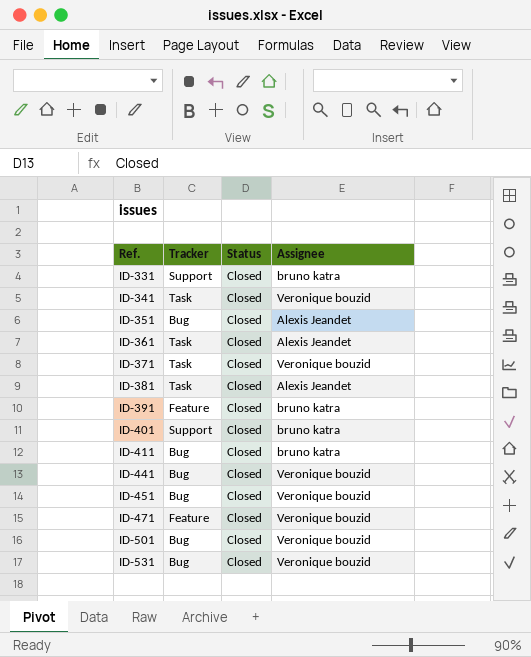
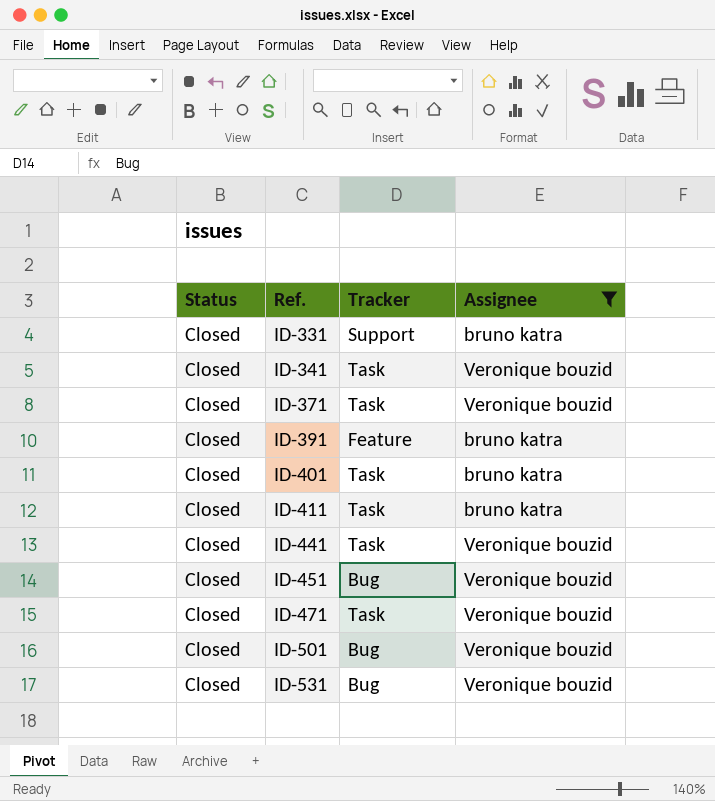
filter: none -> Assignee != Alexis Jeandet
column Status | position: 3 -> 1
ID-401 | Tracker: Support -> Task
ID-411 | Tracker: Bug -> Task
ID-441 | Tracker: Bug -> Task
ID-471 | Tracker: Feature -> Task

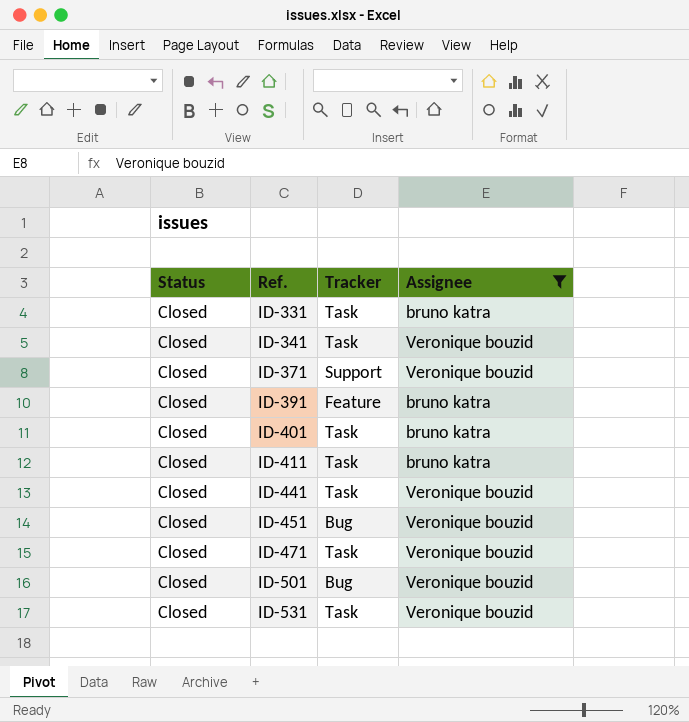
ID-331 | Tracker: Support -> Task
ID-371 | Tracker: Task -> Support
ID-531 | Tracker: Bug -> Task

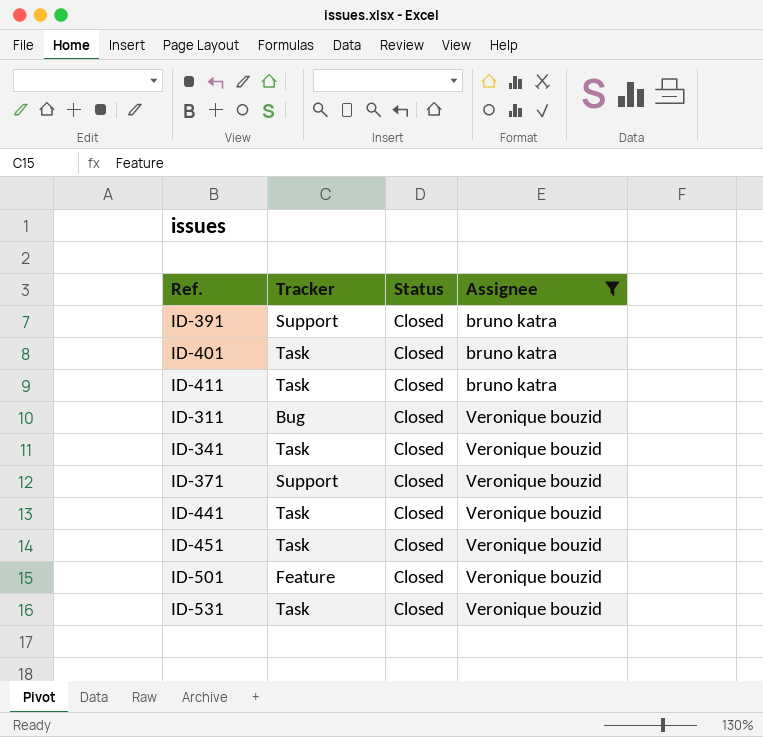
row order: Ref. ascending -> Assignee ascending
column Status | position: 1 -> 3
row ID-331: Closed | Task | bruno katra -> none
row ID-471: Closed | Task | Veronique bouzid -> none
ID-391 | Tracker: Feature -> Support
row ID-311: none -> Bug | Closed | Veronique bouzid
ID-451 | Tracker: Bug -> Task
ID-501 | Tracker: Bug -> Feature

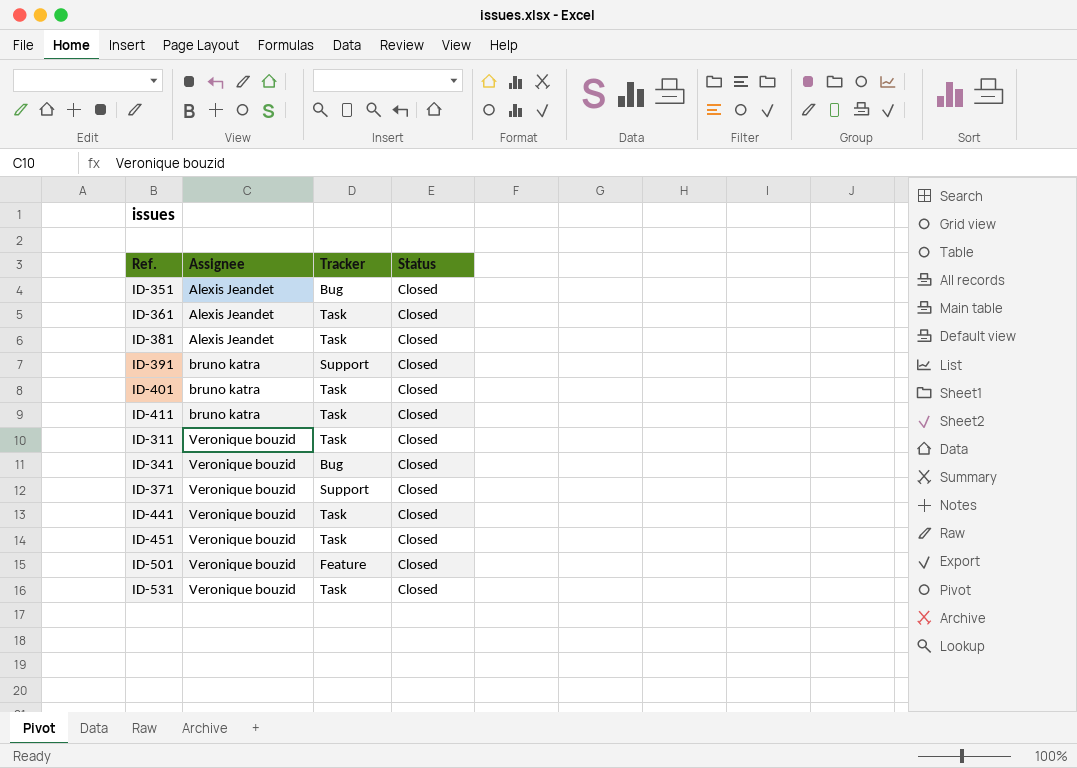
filter: Assignee != Alexis Jeandet -> none
column Assignee | position: 4 -> 2
ID-311 | Tracker: Bug -> Task
ID-341 | Tracker: Task -> Bug

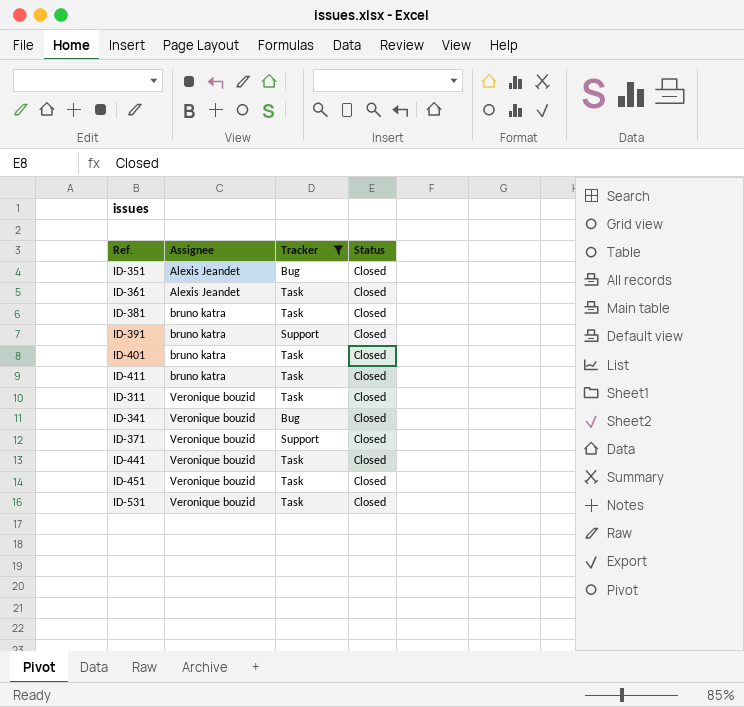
filter: none -> Tracker != Feature
ID-381 | Assignee: Alexis Jeandet -> bruno katra

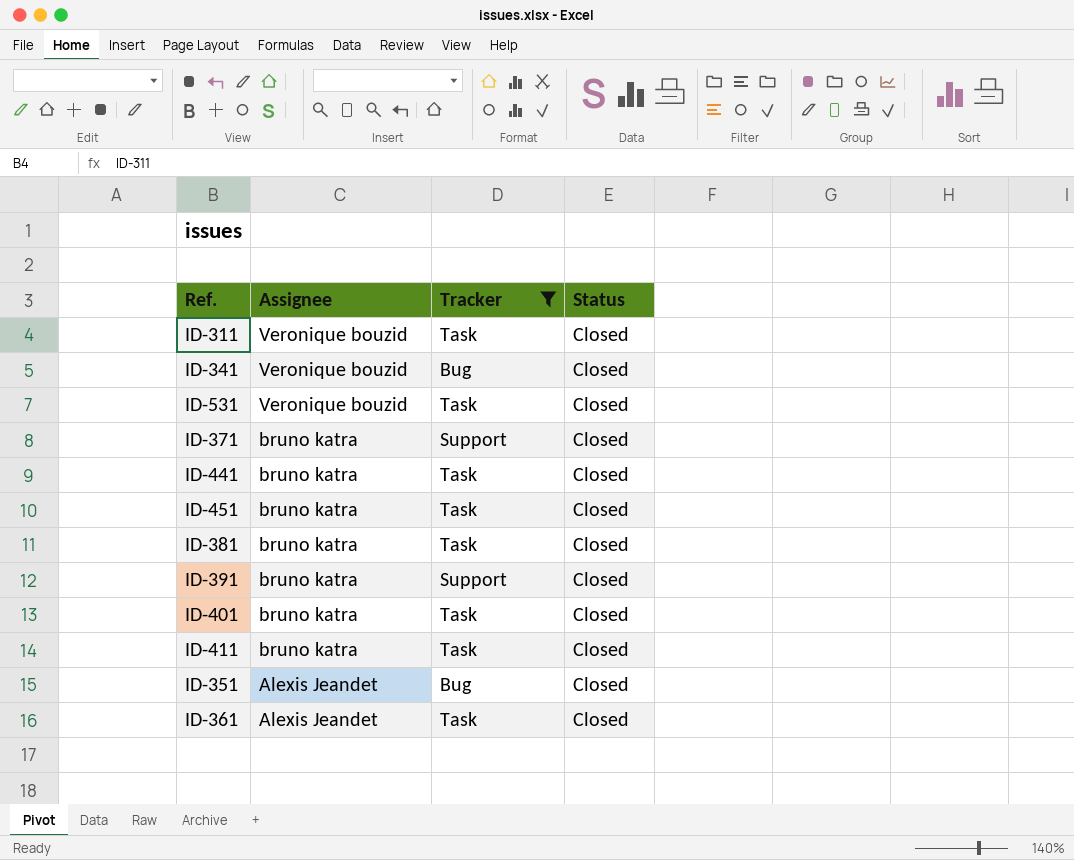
row order: Assignee ascending -> Assignee descending
ID-371 | Assignee: Veronique bouzid -> bruno katra
ID-441 | Assignee: Veronique bouzid -> bruno katra
ID-451 | Assignee: Veronique bouzid -> bruno katra

